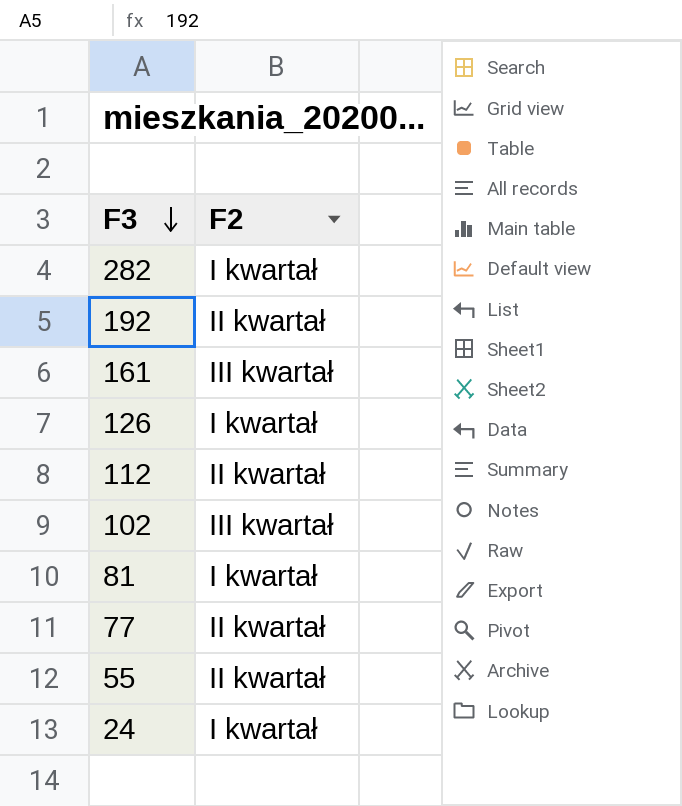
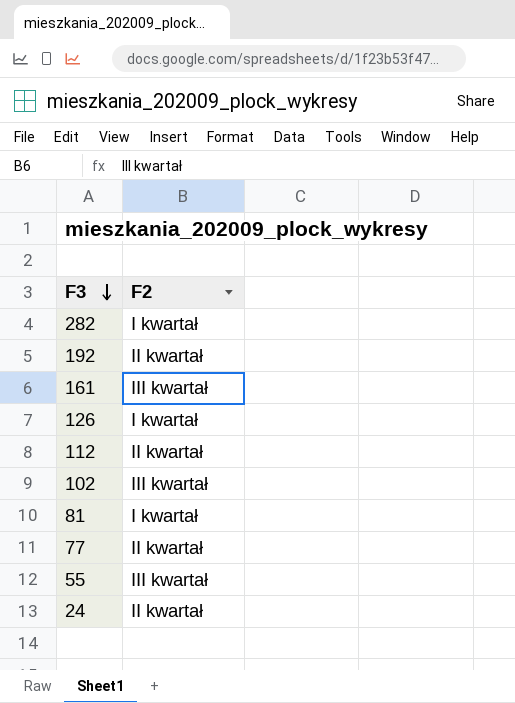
55 | F2: II kwartał -> III kwartał
24 | F2: I kwartał -> II kwartał

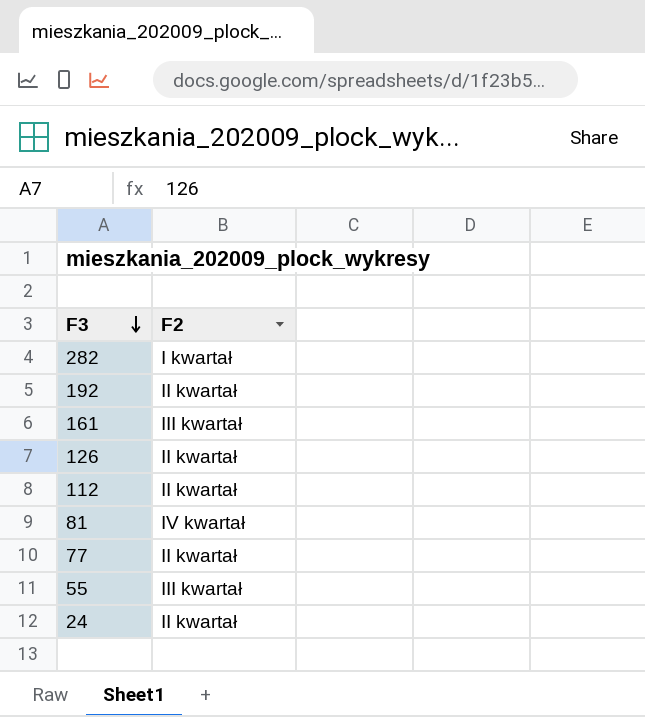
row 102: III kwartał -> none
126 | F2: I kwartał -> II kwartał
81 | F2: I kwartał -> IV kwartał

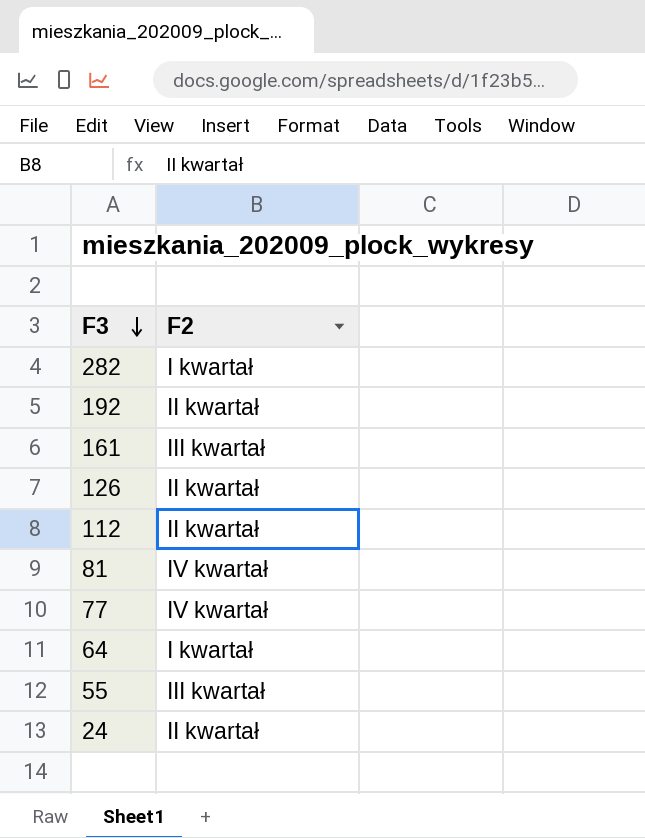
77 | F2: II kwartał -> IV kwartał
row 64: none -> I kwartał

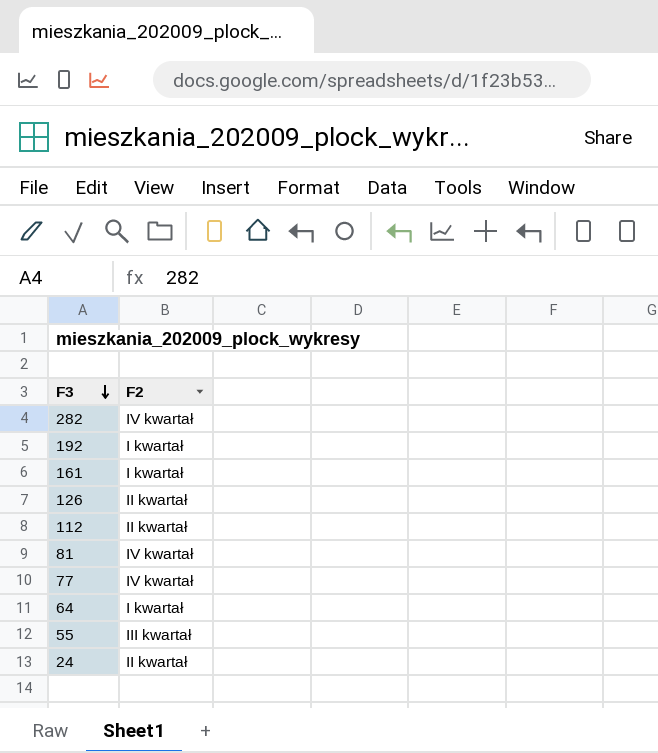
282 | F2: I kwartał -> IV kwartał
192 | F2: II kwartał -> I kwartał
161 | F2: III kwartał -> I kwartał

